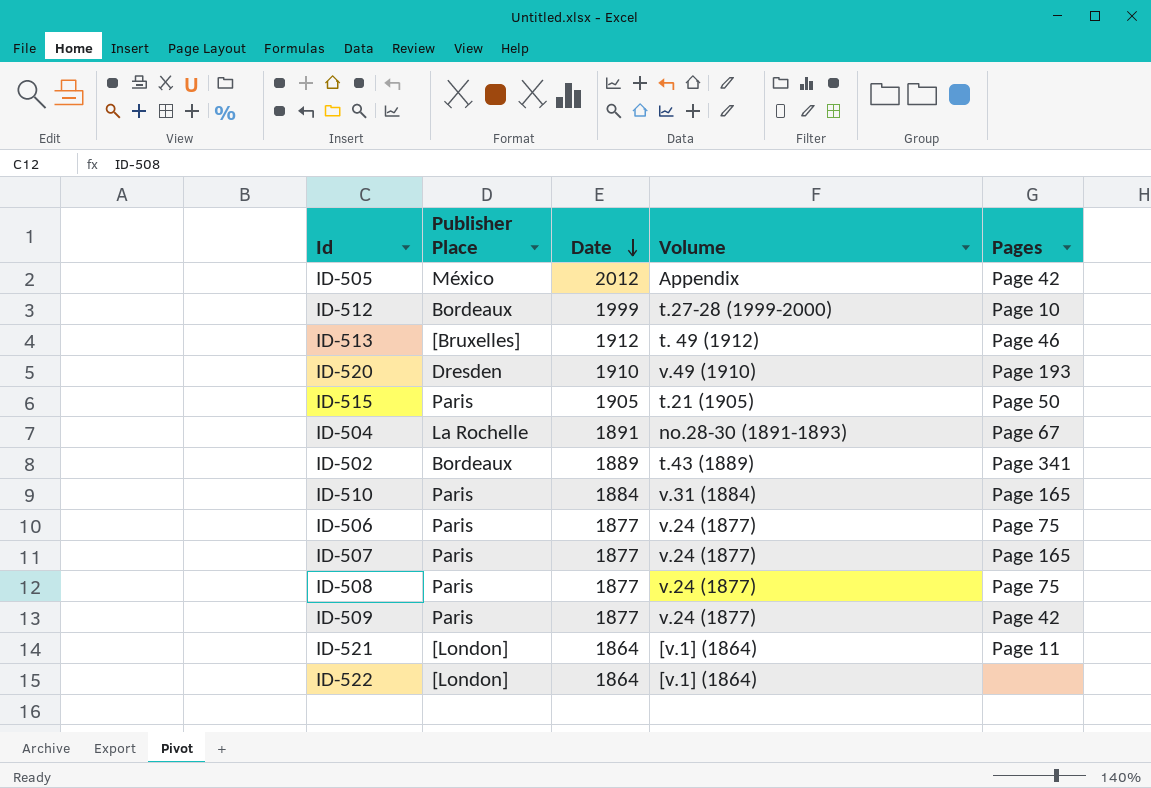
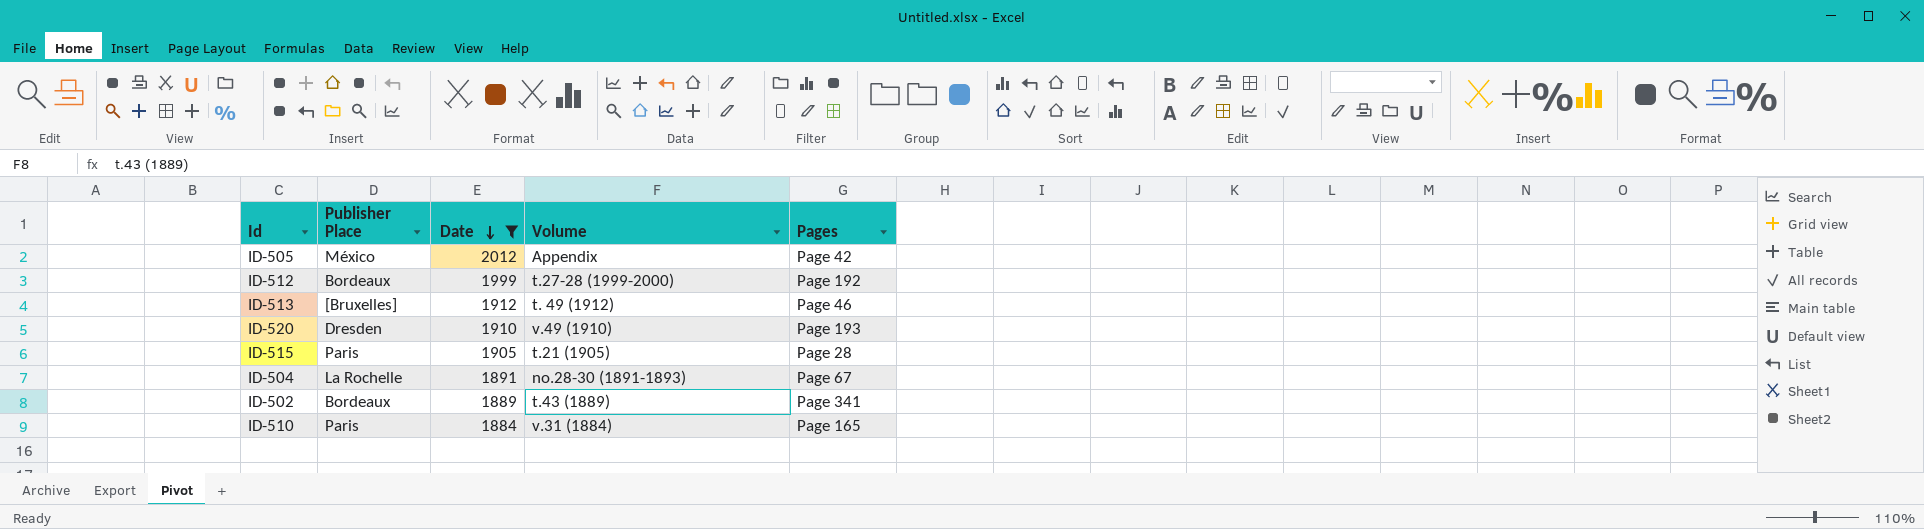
filter: none -> Date >= 1884
ID-512 | Pages: Page 10 -> Page 192
ID-515 | Pages: Page 50 -> Page 28

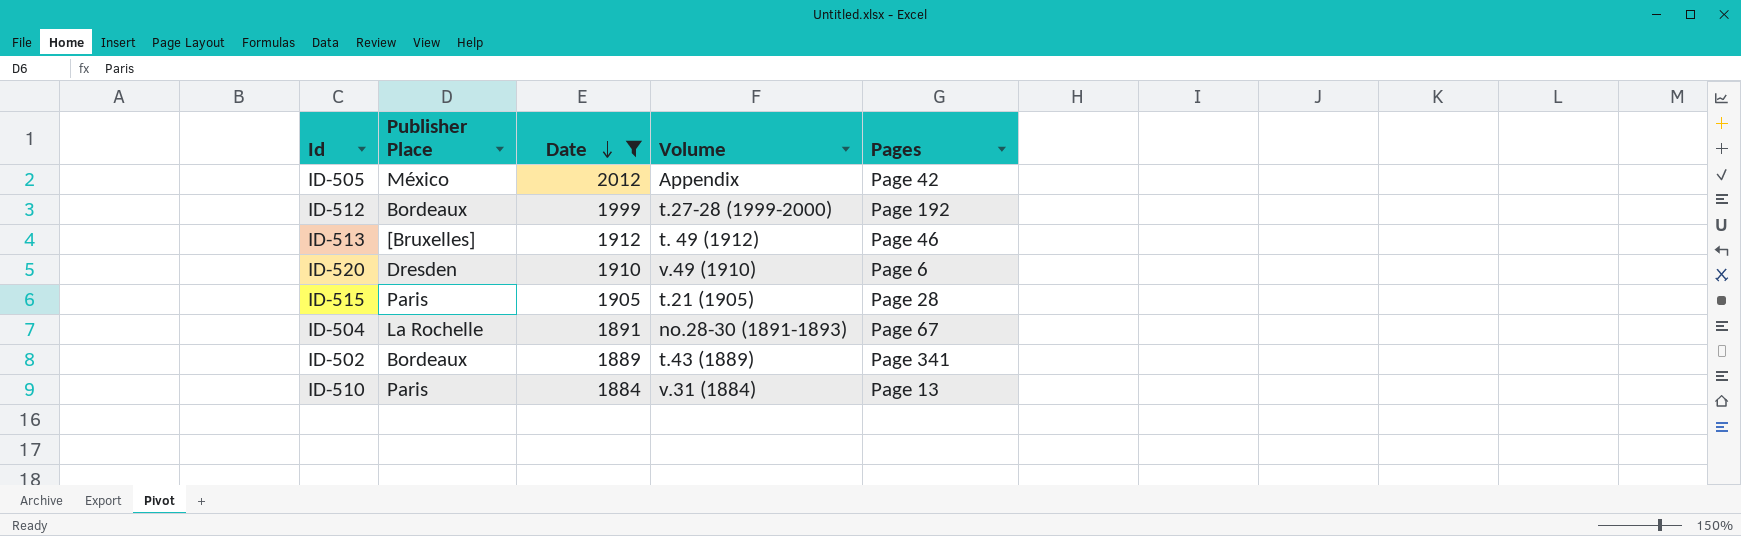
ID-520 | Pages: Page 193 -> Page 6
ID-510 | Pages: Page 165 -> Page 13

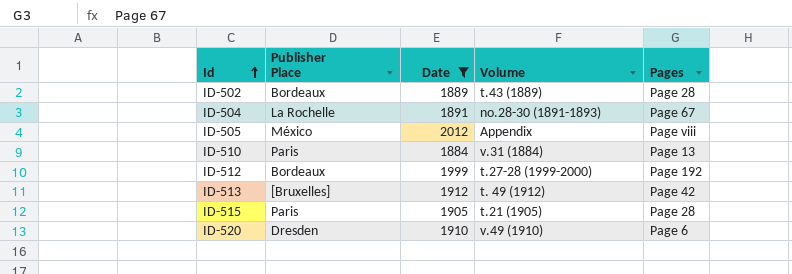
row order: Date descending -> Id ascending
ID-502 | Pages: Page 341 -> Page 28
ID-505 | Pages: Page 42 -> Page viii
ID-513 | Pages: Page 46 -> Page 42

